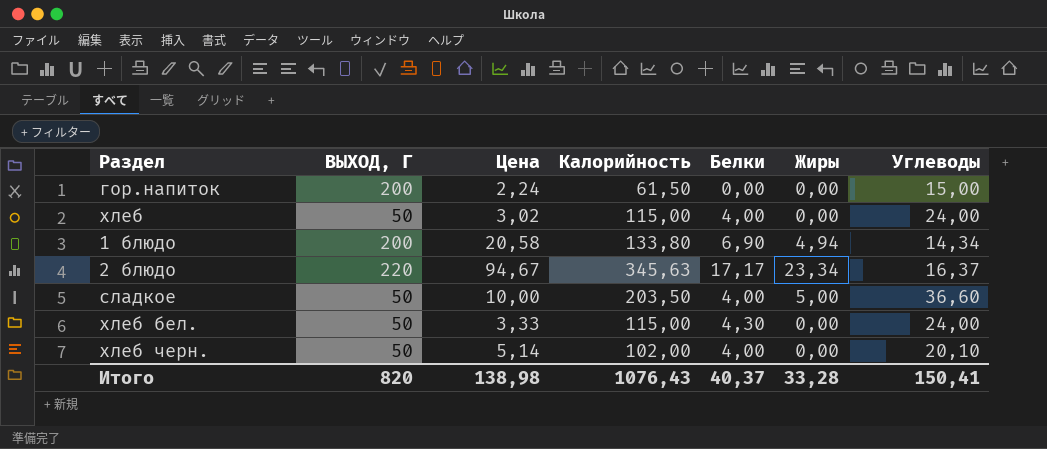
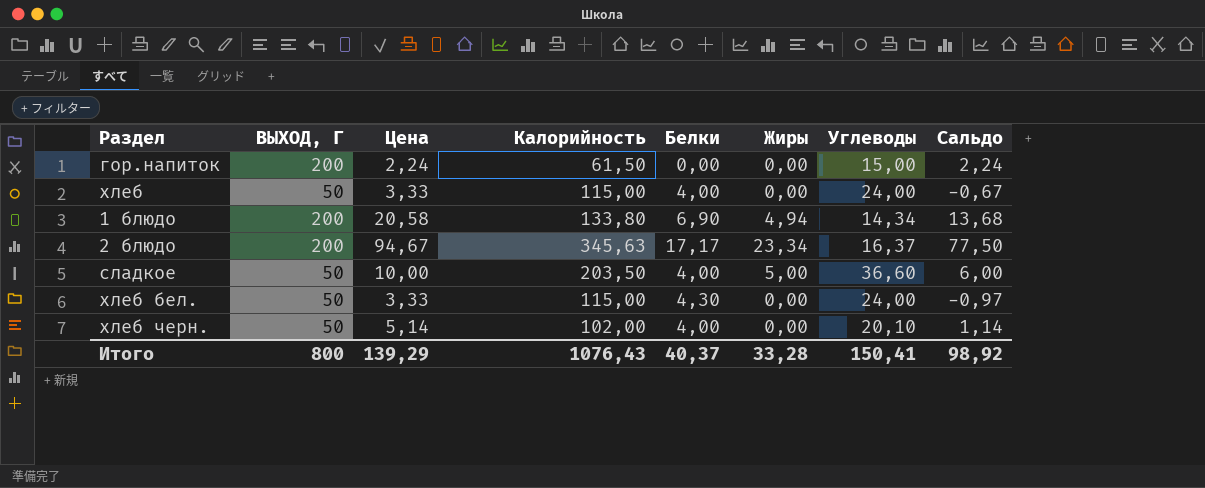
column Сальдо | formula: none -> [Цена] - [Белки]
хлеб | Цена: 3,02 -> 3,33
2 блюдо | ВЫХОД, Г: 220 -> 200
Итого | ВЫХОД, Г: 820 -> 800
Итого | Цена: 138,98 -> 139,29

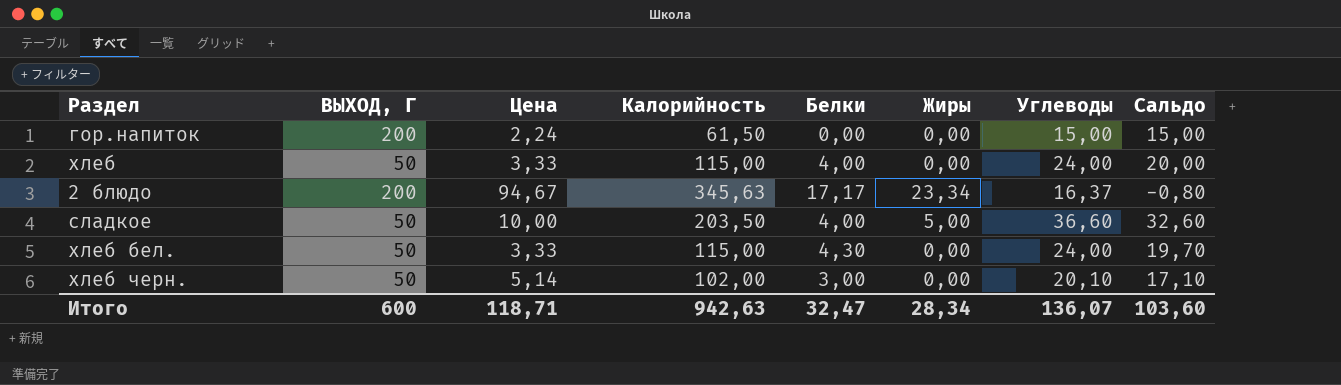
column Сальдо | formula: [Цена] - [Белки] -> [Углеводы] - [Белки]
row 1 блюдо: 200 | 20,58 | 133,80 | 6,90 | 4,94 | 14,34 | 13,68 -> none
хлеб черн. | Белки: 4,00 -> 3,00
Итого | ВЫХОД, Г: 800 -> 600
Итого | Цена: 139,29 -> 118,71
Итого | Калорийность: 1076,43 -> 942,63
Итого | Белки: 40,37 -> 32,47
Итого | Жиры: 33,28 -> 28,34
Итого | Углеводы: 150,41 -> 136,07
Итого | Сальдо: 98,92 -> 103,60

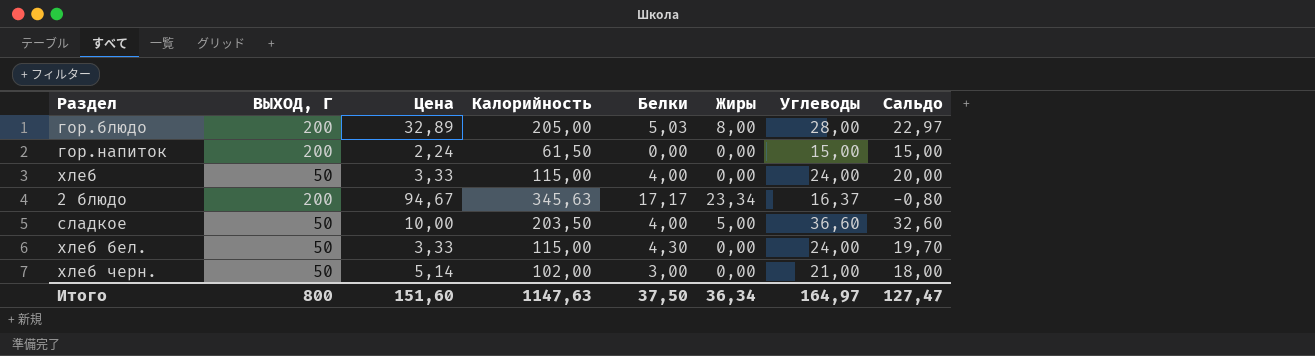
row гор.блюдо: none -> 200 | 32,89 | 205,00 | 5,03 | 8,00 | 28,00 | 22,97
хлеб черн. | Углеводы: 20,10 -> 21,00
хлеб черн. | Сальдо: 17,10 -> 18,00
Итого | ВЫХОД, Г: 600 -> 800
Итого | Цена: 118,71 -> 151,60
Итого | Калорийность: 942,63 -> 1147,63
Итого | Белки: 32,47 -> 37,50
Итого | Жиры: 28,34 -> 36,34
Итого | Углеводы: 136,07 -> 164,97
Итого | Сальдо: 103,60 -> 127,47

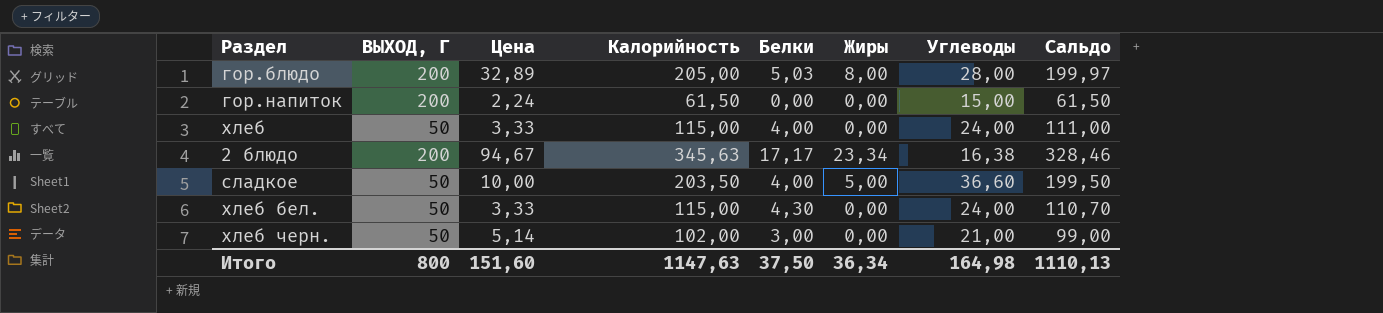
column Сальдо | formula: [Углеводы] - [Белки] -> [Калорийность] - [Белки]
2 блюдо | Углеводы: 16,37 -> 16,38
Итого | Углеводы: 164,97 -> 164,98
Итого | Сальдо: 127,47 -> 1110,13

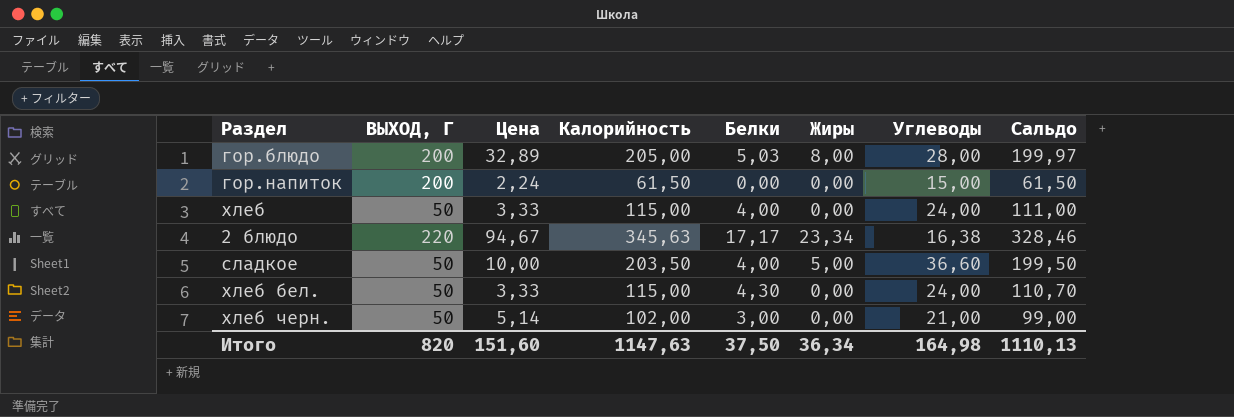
2 блюдо | ВЫХОД, Г: 200 -> 220
Итого | ВЫХОД, Г: 800 -> 820

